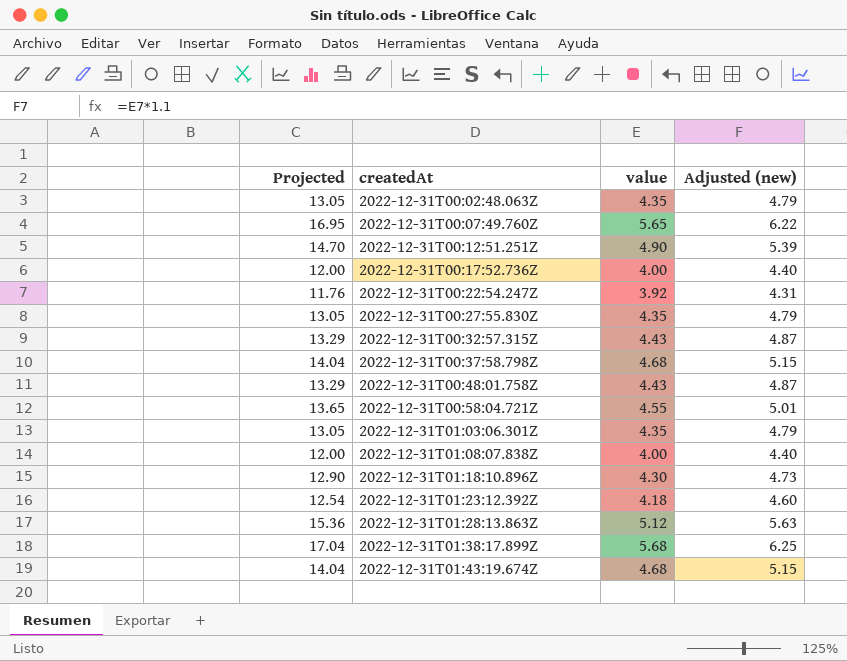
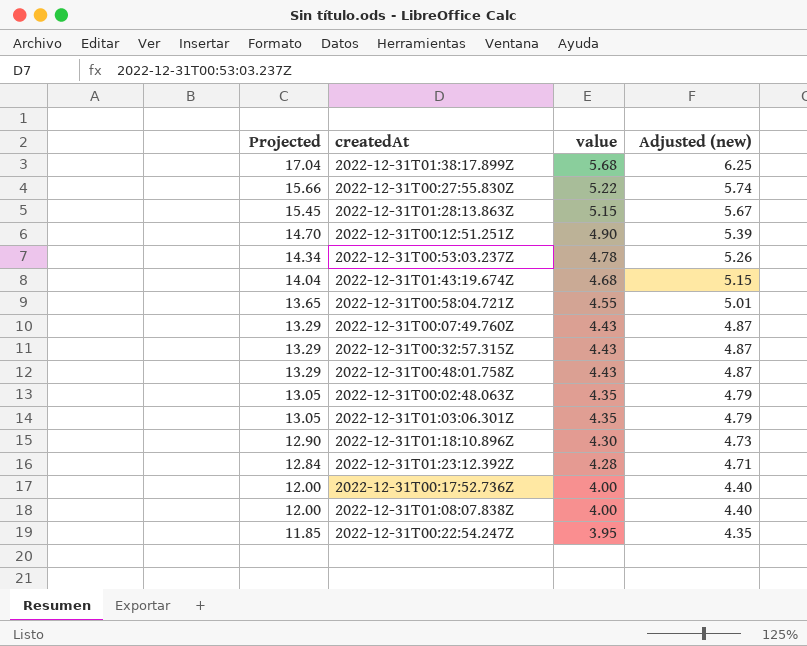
row order: createdAt ascending -> Projected descending
row 2022-12-31T00:37:58.798Z: 14.04 | 4.68 | 5.15 -> none
2022-12-31T00:27:55.830Z | Projected: 13.05 -> 15.66
2022-12-31T00:27:55.830Z | value: 4.35 -> 5.22
2022-12-31T00:27:55.830Z | Adjusted (new): 4.79 -> 5.74
2022-12-31T01:28:13.863Z | Projected: 15.36 -> 15.45
2022-12-31T01:28:13.863Z | value: 5.12 -> 5.15
2022-12-31T01:28:13.863Z | Adjusted (new): 5.63 -> 5.67
row 2022-12-31T00:53:03.237Z: none -> 14.34 | 4.78 | 5.26
2022-12-31T00:07:49.760Z | Projected: 16.95 -> 13.29
2022-12-31T00:07:49.760Z | value: 5.65 -> 4.43
2022-12-31T00:07:49.760Z | Adjusted (new): 6.22 -> 4.87
2022-12-31T01:23:12.392Z | Projected: 12.54 -> 12.84
2022-12-31T01:23:12.392Z | value: 4.18 -> 4.28
2022-12-31T01:23:12.392Z | Adjusted (new): 4.60 -> 4.71
2022-12-31T00:22:54.247Z | Projected: 11.76 -> 11.85
2022-12-31T00:22:54.247Z | value: 3.92 -> 3.95
2022-12-31T00:22:54.247Z | Adjusted (new): 4.31 -> 4.35

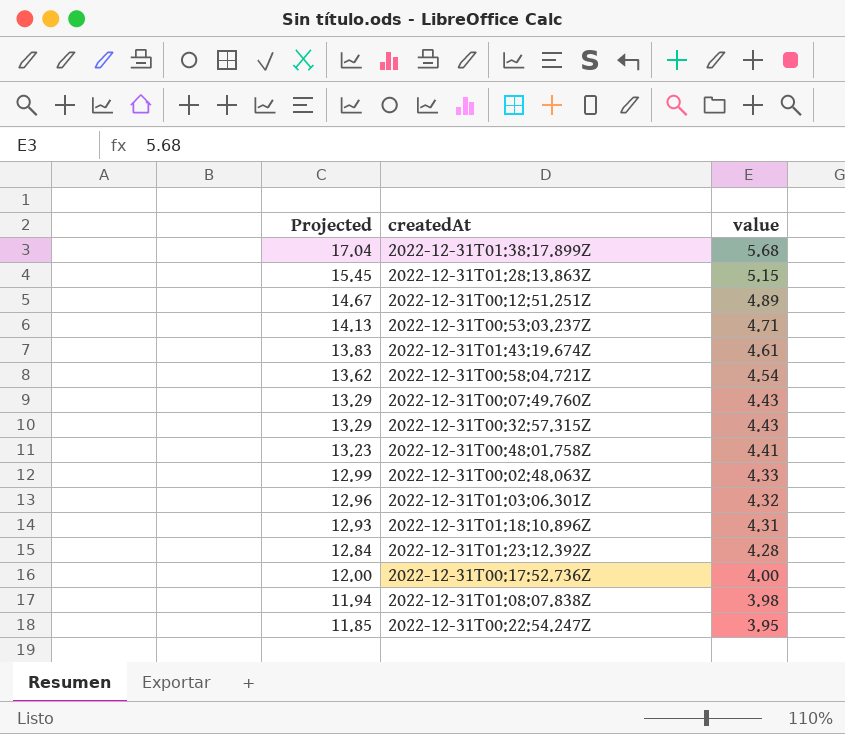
column Adjusted (new) | formula: [value] * 1.1 -> none
row 2022-12-31T00:27:55.830Z: 15.66 | 5.22 | 5.74 -> none
2022-12-31T00:12:51.251Z | Projected: 14.70 -> 14.67
2022-12-31T00:12:51.251Z | value: 4.90 -> 4.89
2022-12-31T00:53:03.237Z | Projected: 14.34 -> 14.13
2022-12-31T00:53:03.237Z | value: 4.78 -> 4.71
2022-12-31T01:43:19.674Z | Projected: 14.04 -> 13.83
2022-12-31T01:43:19.674Z | value: 4.68 -> 4.61
2022-12-31T00:58:04.721Z | Projected: 13.65 -> 13.62
2022-12-31T00:58:04.721Z | value: 4.55 -> 4.54
2022-12-31T00:48:01.758Z | Projected: 13.29 -> 13.23
2022-12-31T00:48:01.758Z | value: 4.43 -> 4.41
2022-12-31T00:02:48.063Z | Projected: 13.05 -> 12.99
2022-12-31T00:02:48.063Z | value: 4.35 -> 4.33
2022-12-31T01:03:06.301Z | Projected: 13.05 -> 12.96
2022-12-31T01:03:06.301Z | value: 4.35 -> 4.32
2022-12-31T01:18:10.896Z | Projected: 12.90 -> 12.93
2022-12-31T01:18:10.896Z | value: 4.30 -> 4.31
2022-12-31T01:08:07.838Z | Projected: 12.00 -> 11.94
2022-12-31T01:08:07.838Z | value: 4.00 -> 3.98

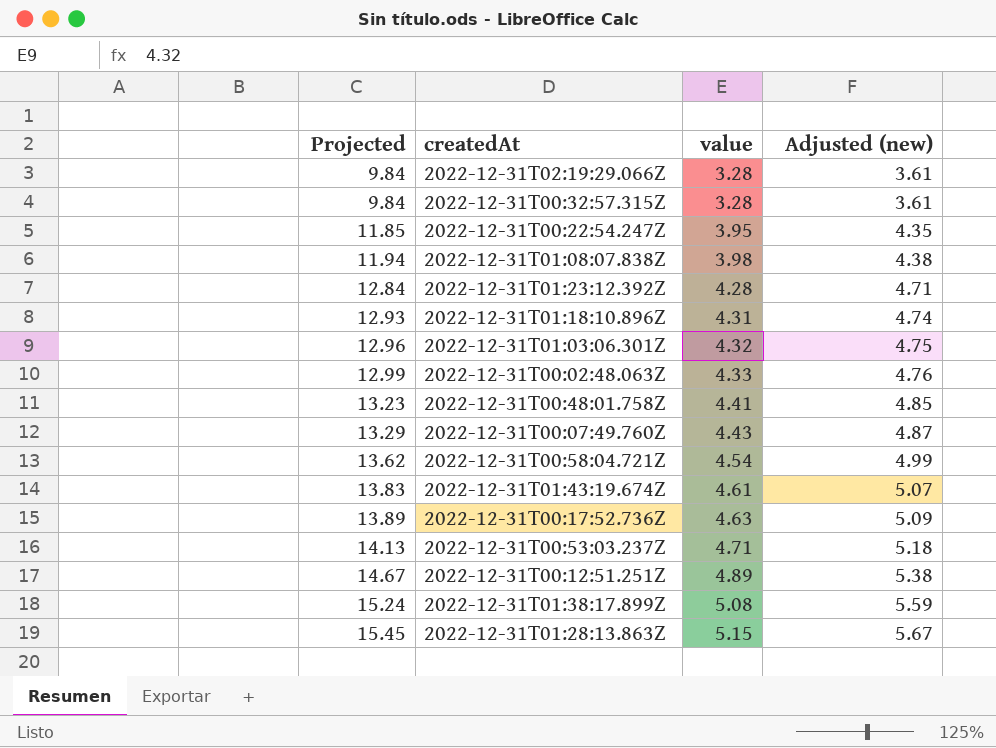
row order: Projected descending -> Projected ascending
column Adjusted (new) | formula: none -> [value] * 1.1
row 2022-12-31T02:19:29.066Z: none -> 9.84 | 3.28 | 3.61
2022-12-31T00:32:57.315Z | Projected: 13.29 -> 9.84
2022-12-31T00:32:57.315Z | value: 4.43 -> 3.28
2022-12-31T00:17:52.736Z | Projected: 12.00 -> 13.89
2022-12-31T00:17:52.736Z | value: 4.00 -> 4.63
2022-12-31T01:38:17.899Z | Projected: 17.04 -> 15.24
2022-12-31T01:38:17.899Z | value: 5.68 -> 5.08

